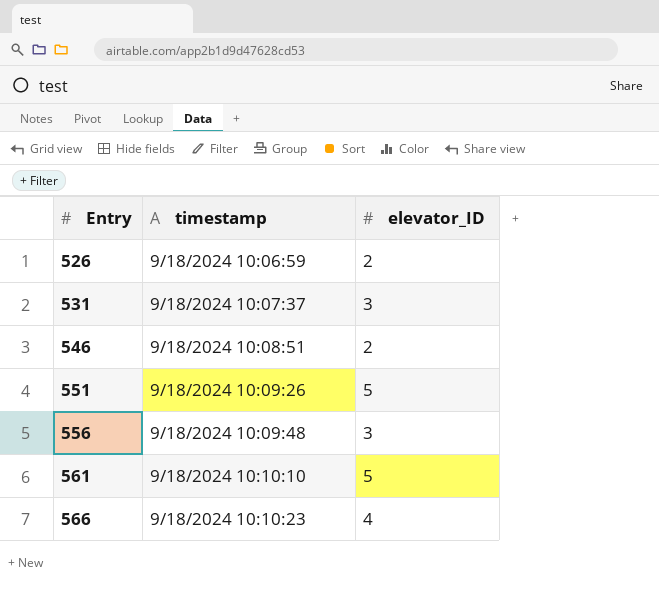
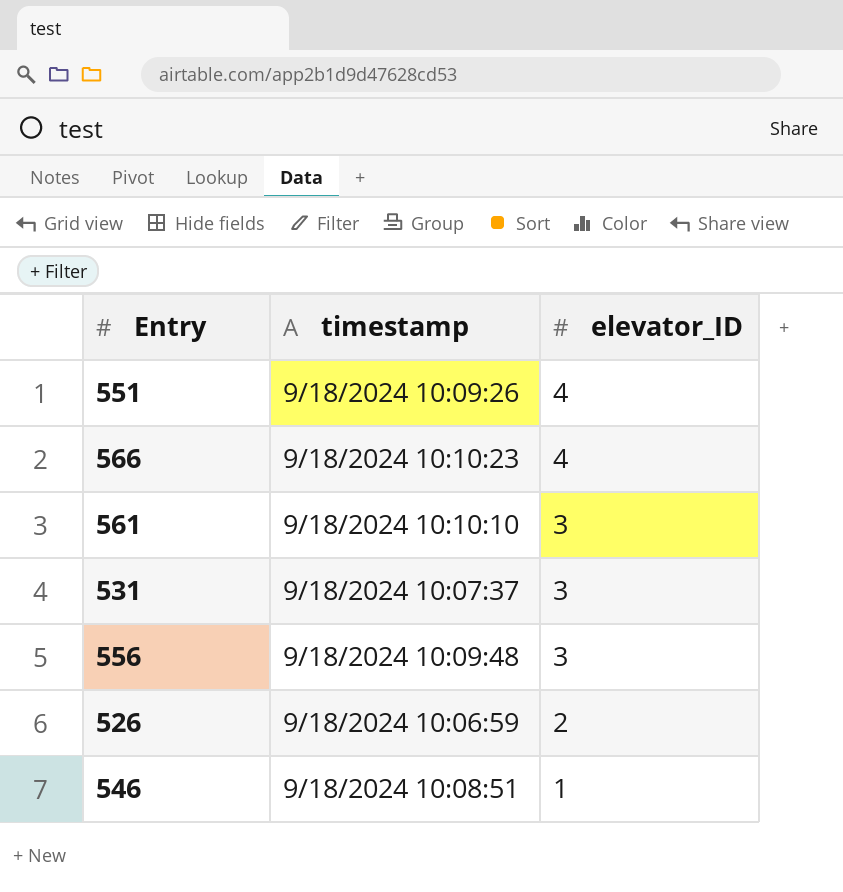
row order: Entry ascending -> elevator_ID descending
551 | elevator_ID: 5 -> 4
561 | elevator_ID: 5 -> 3
546 | elevator_ID: 2 -> 1

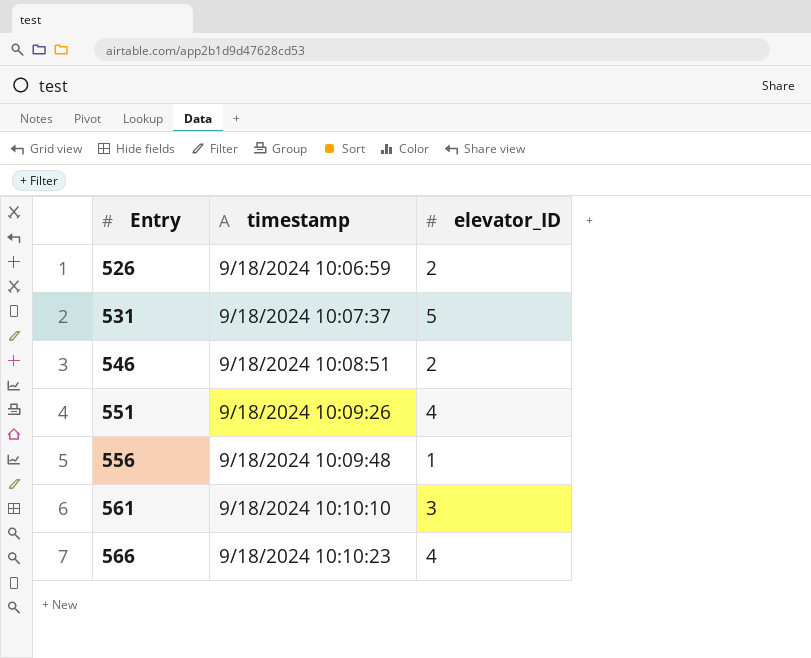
row order: elevator_ID descending -> Entry ascending
531 | elevator_ID: 3 -> 5
546 | elevator_ID: 1 -> 2
556 | elevator_ID: 3 -> 1

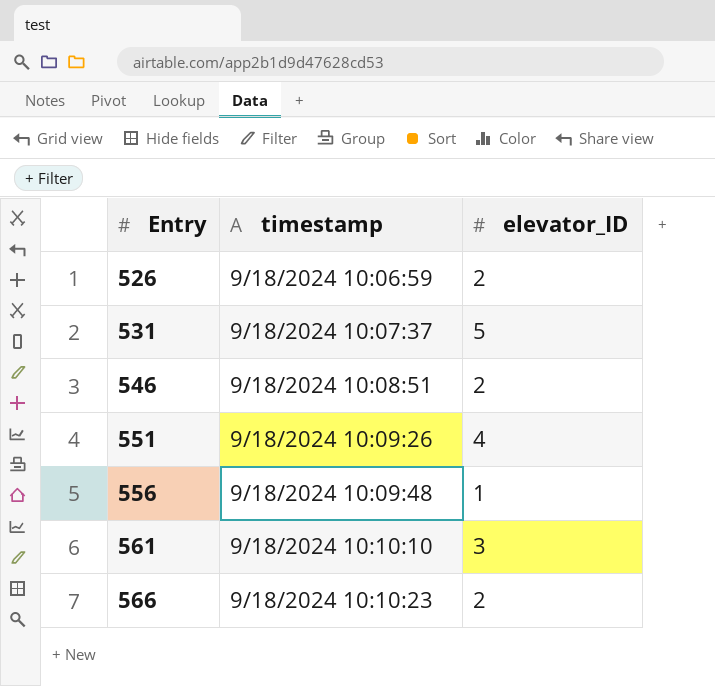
566 | elevator_ID: 4 -> 2

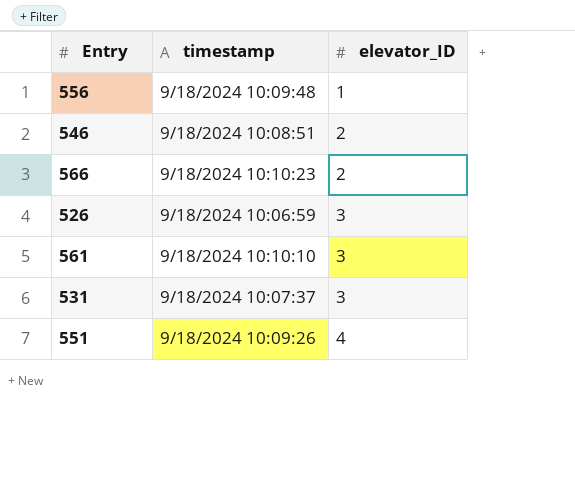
row order: Entry ascending -> elevator_ID ascending
526 | elevator_ID: 2 -> 3
531 | elevator_ID: 5 -> 3

